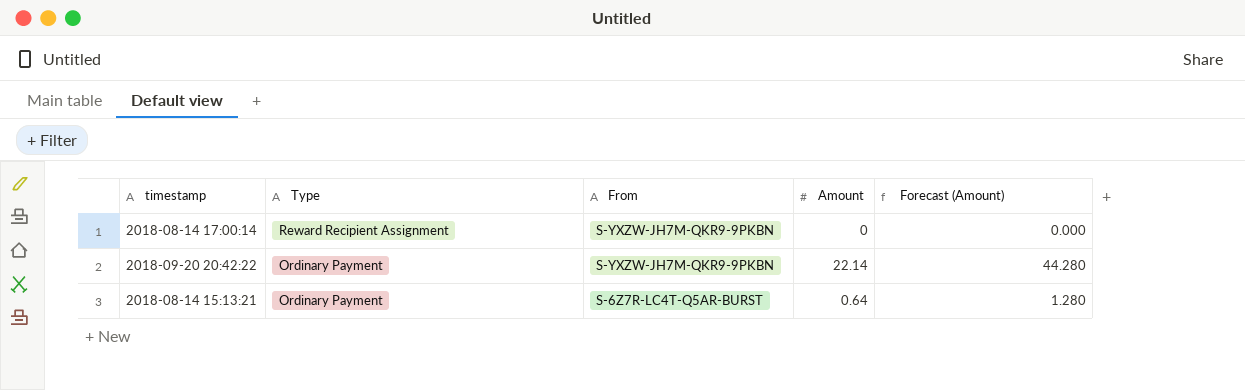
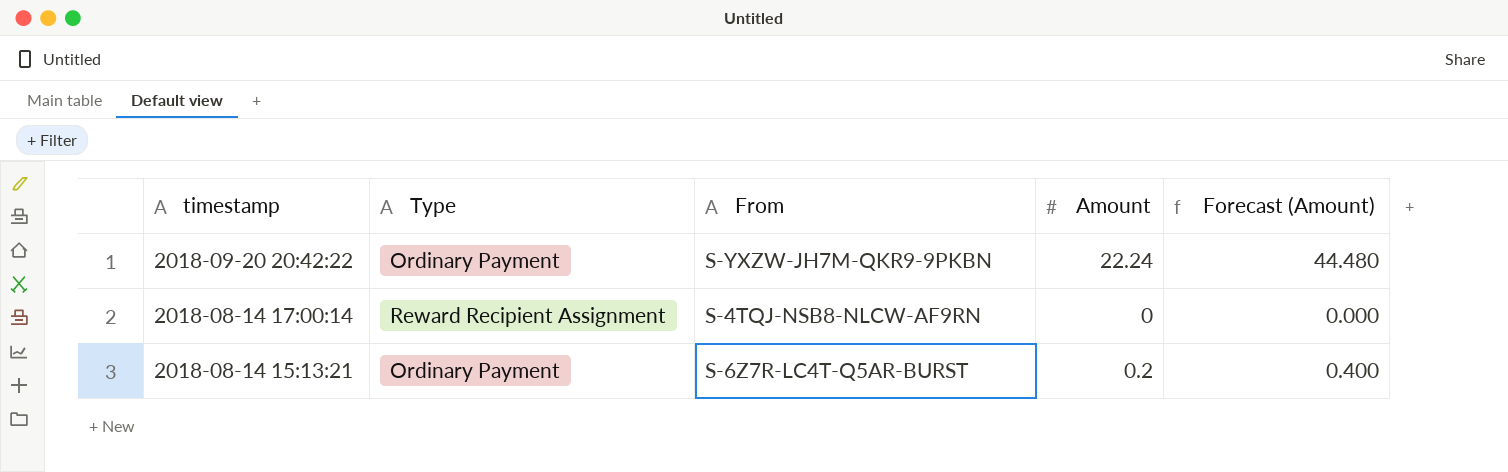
row order: Type descending -> timestamp descending
2018-09-20 20:42:22 | Amount: 22.14 -> 22.24
2018-09-20 20:42:22 | Forecast (Amount): 44.280 -> 44.480
2018-08-14 17:00:14 | From: S-YXZW-JH7M-QKR9-9PKBN -> S-4TQJ-NSB8-NLCW-AF9RN
2018-08-14 15:13:21 | Amount: 0.64 -> 0.2
2018-08-14 15:13:21 | Forecast (Amount): 1.280 -> 0.400

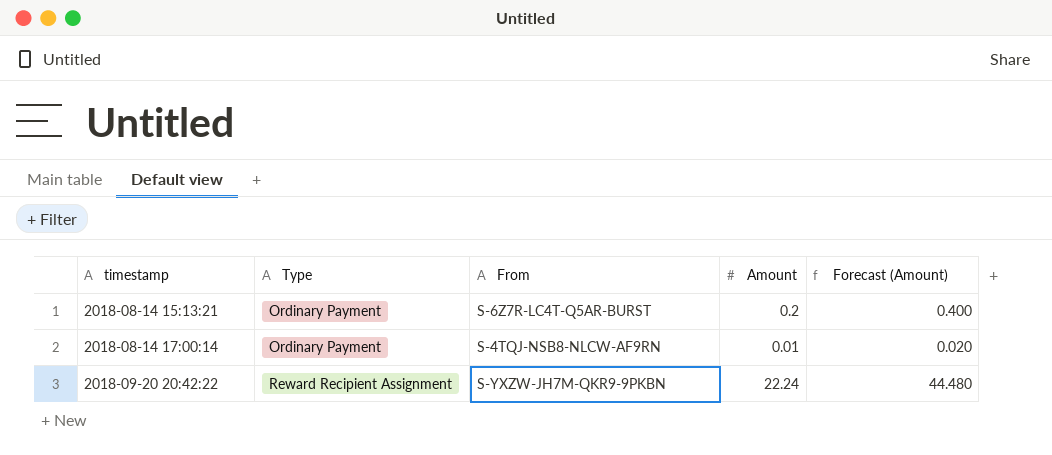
row order: timestamp descending -> timestamp ascending
2018-08-14 17:00:14 | Type: Reward Recipient Assignment -> Ordinary Payment
2018-08-14 17:00:14 | Amount: 0 -> 0.01
2018-08-14 17:00:14 | Forecast (Amount): 0.000 -> 0.020
2018-09-20 20:42:22 | Type: Ordinary Payment -> Reward Recipient Assignment

